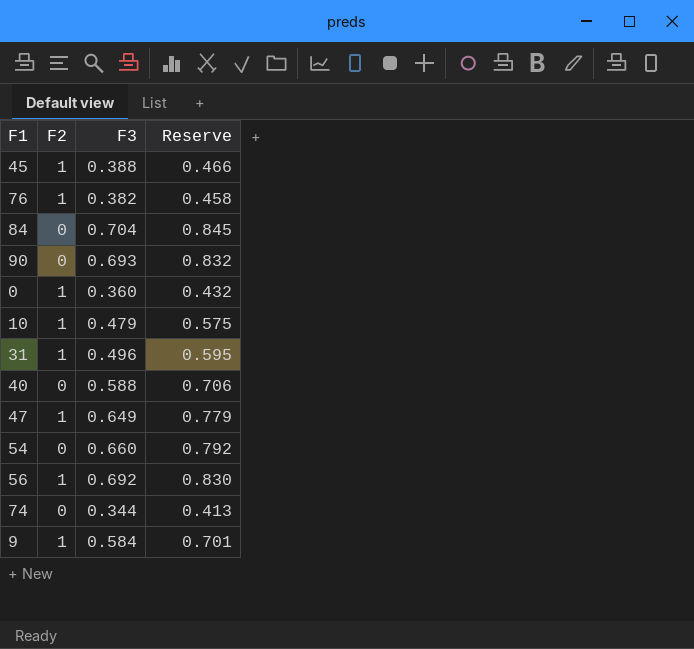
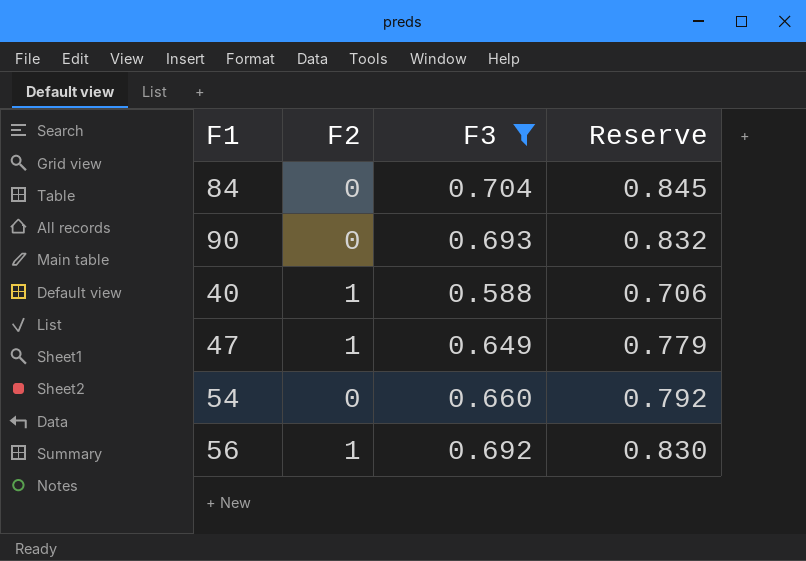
filter: none -> F3 >= 0.588
40 | F2: 0 -> 1

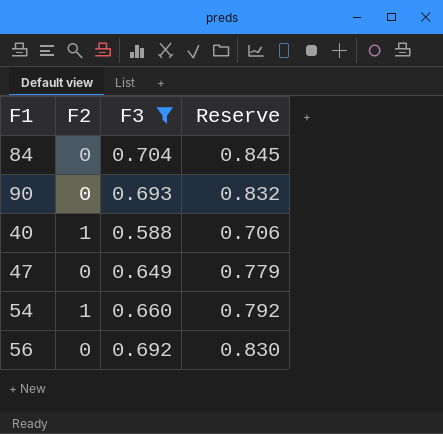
47 | F2: 1 -> 0
54 | F2: 0 -> 1
56 | F2: 1 -> 0

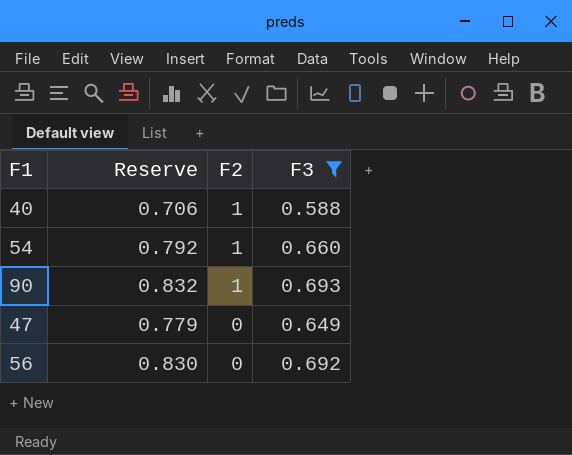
row order: none -> F2 descending
column Reserve | position: 4 -> 2
row 84: 0 | 0.704 | 0.845 -> none
90 | F2: 0 -> 1

